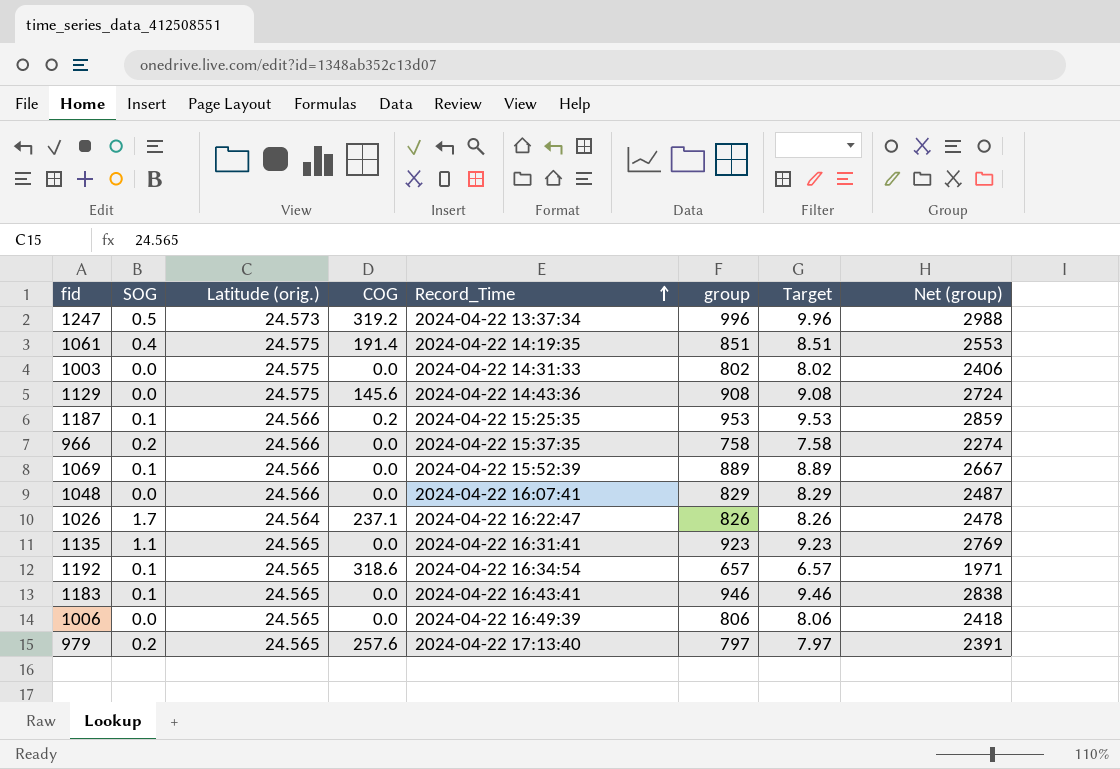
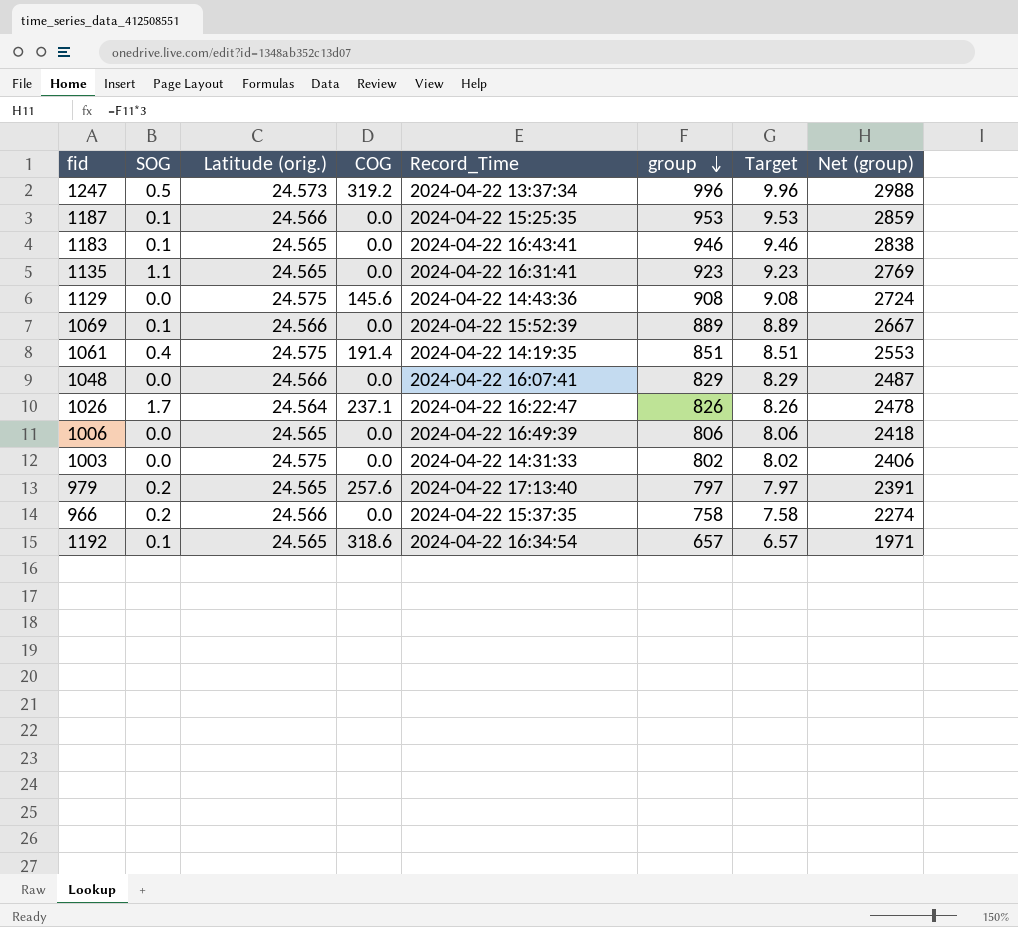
row order: Record_Time ascending -> group descending
1187 | COG: 0.2 -> 0.0

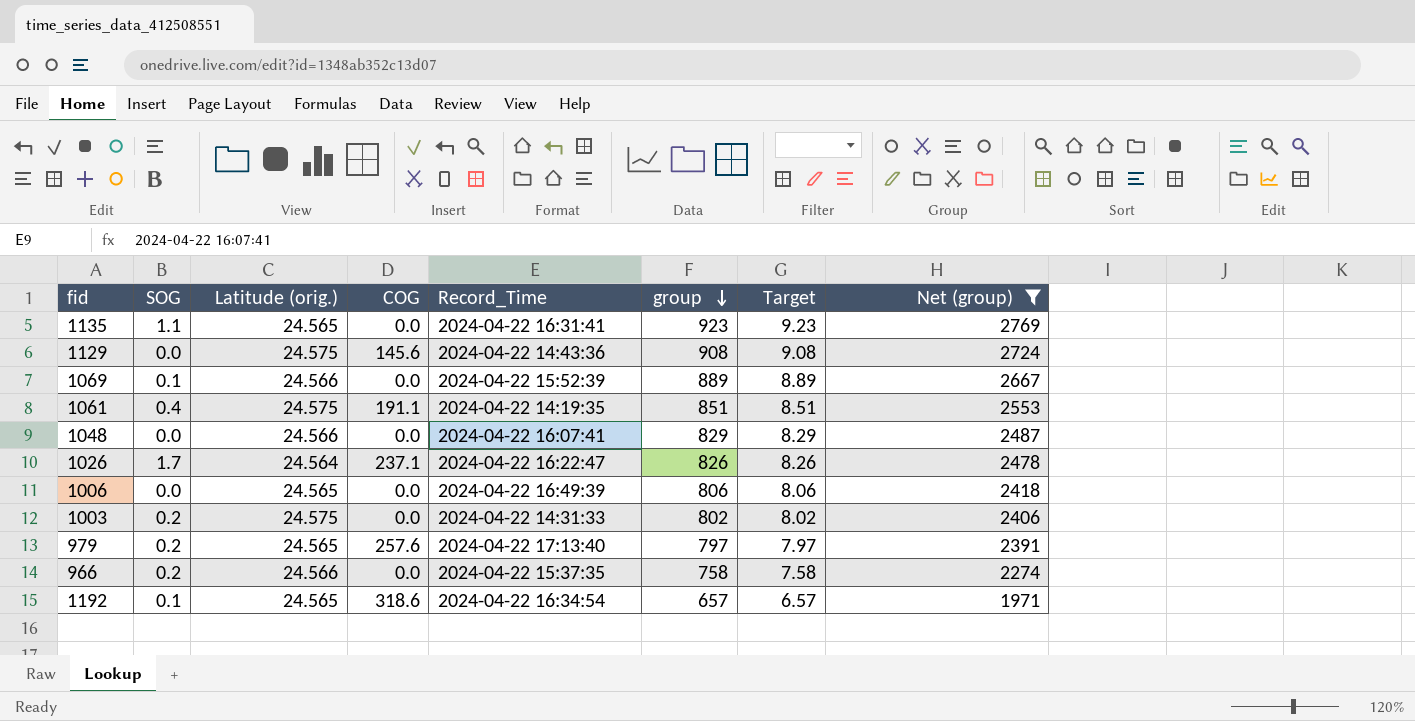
filter: none -> Net (group) <= 2769
1061 | COG: 191.4 -> 191.1
1003 | SOG: 0.0 -> 0.2

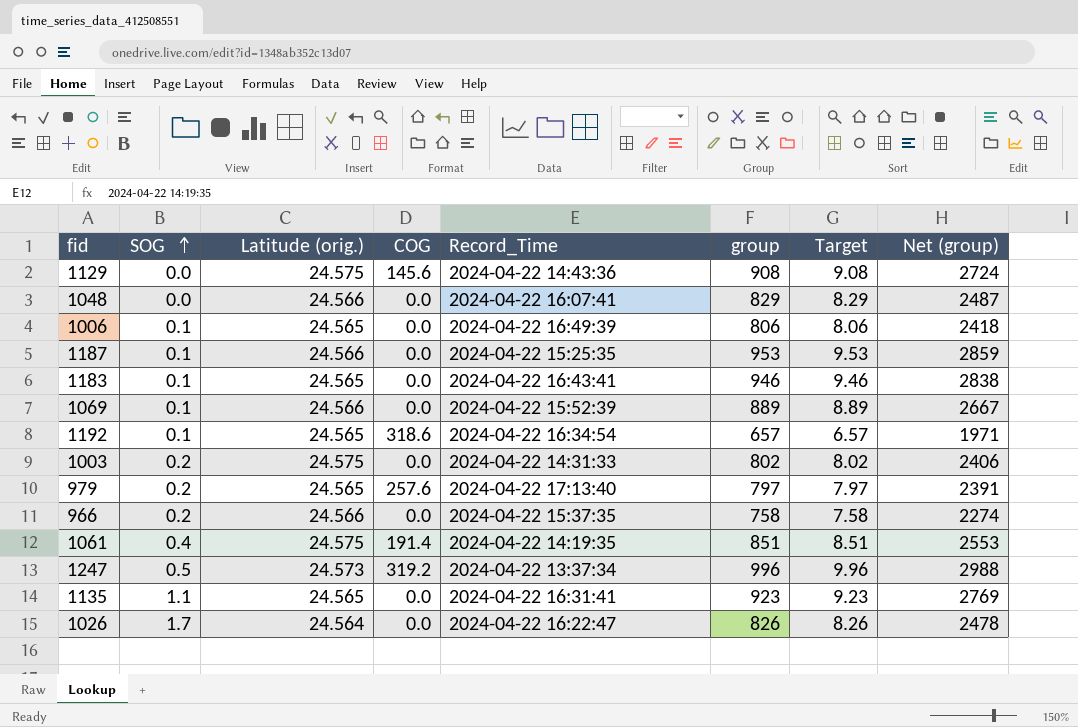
filter: Net (group) <= 2769 -> none
row order: group descending -> SOG ascending
1006 | SOG: 0.0 -> 0.1
1061 | COG: 191.1 -> 191.4
1026 | COG: 237.1 -> 0.0

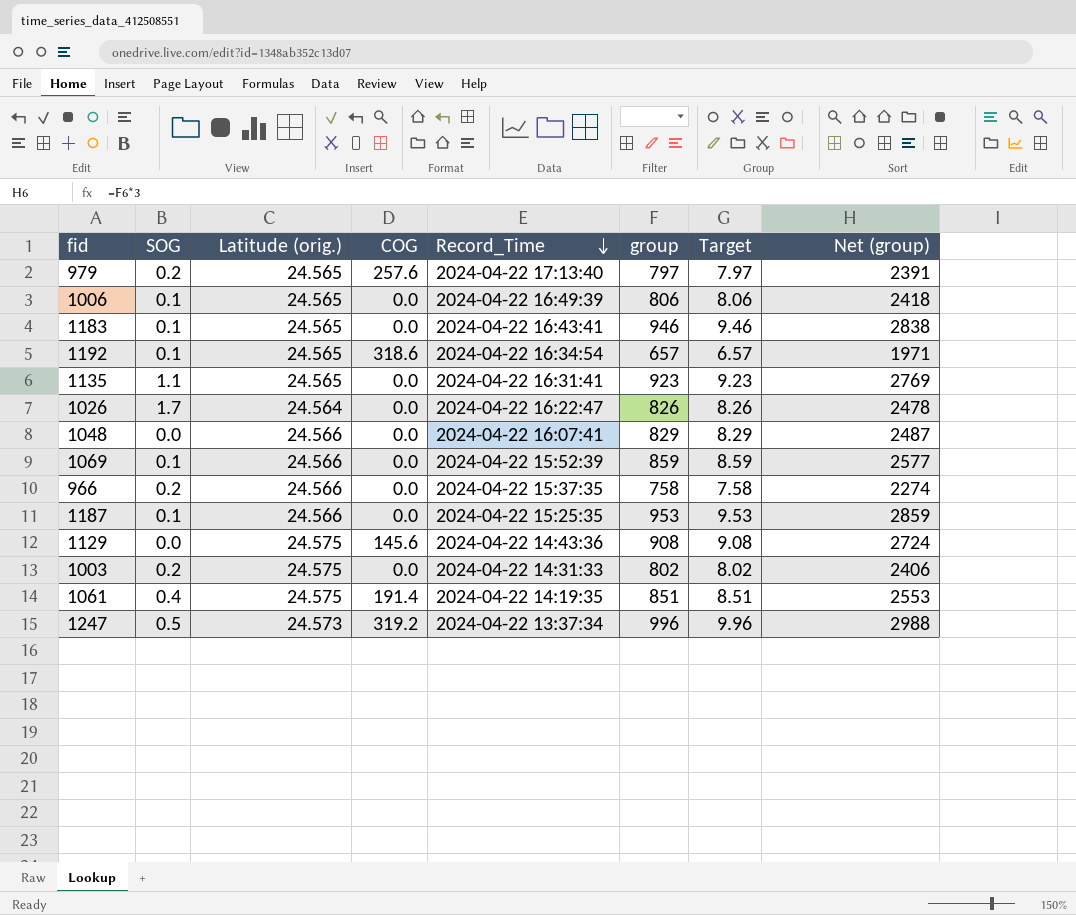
row order: SOG ascending -> Record_Time descending
1069 | group: 889 -> 859
1069 | Target: 8.89 -> 8.59
1069 | Net (group): 2667 -> 2577

